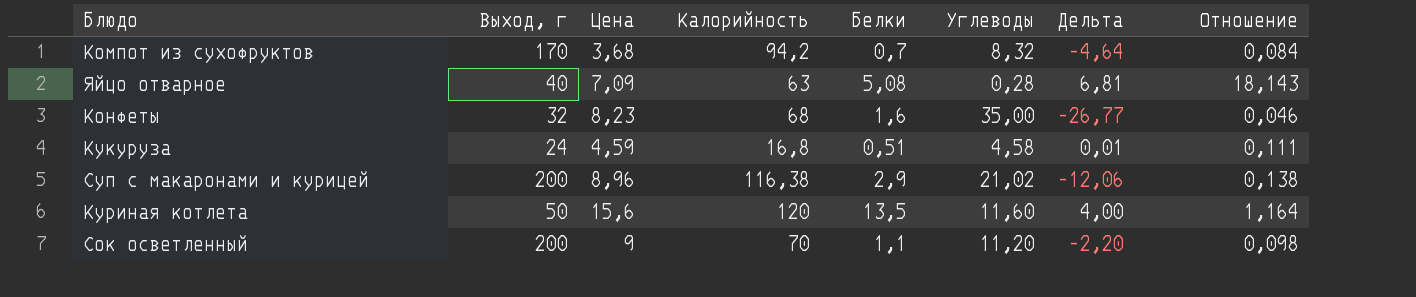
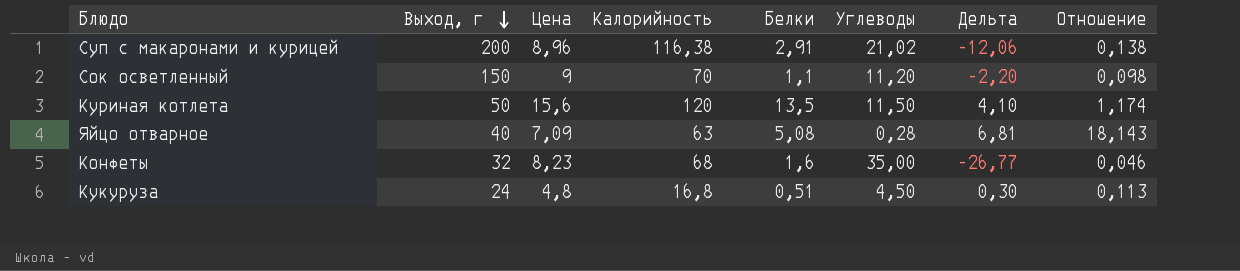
row order: none -> Выход, г descending
row Компот из сухофруктов: 170 | 3,68 | 94,2 | 0,7 | 8,32 | -4,64 | 0,084 -> none
Суп с макаронами и курицей | Белки: 2,9 -> 2,91
Сок осветленный | Выход, г: 200 -> 150
Куриная котлета | Углеводы: 11,60 -> 11,50
Куриная котлета | Дельта: 4,00 -> 4,10
Куриная котлета | Отношение: 1,164 -> 1,174
Кукуруза | Цена: 4,59 -> 4,8
Кукуруза | Углеводы: 4,58 -> 4,50
Кукуруза | Дельта: 0,01 -> 0,30
Кукуруза | Отношение: 0,111 -> 0,113

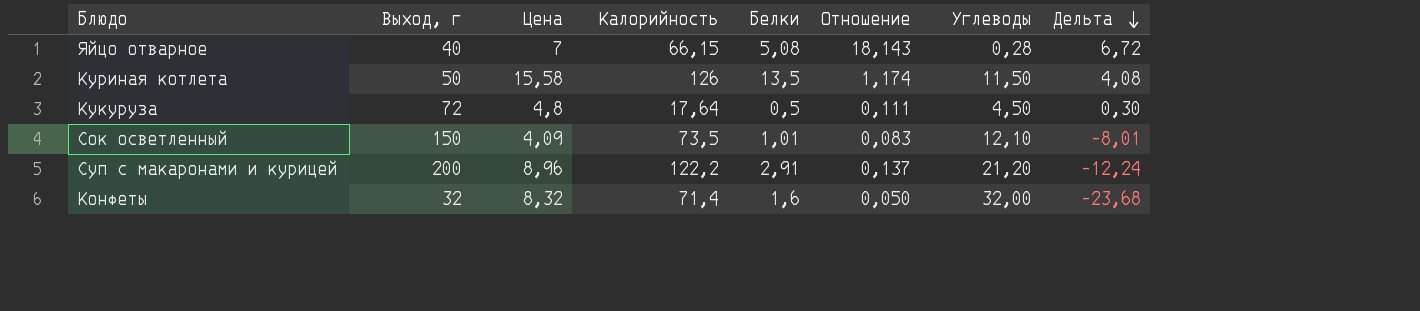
row order: Выход, г descending -> Дельта descending
column Отношение | position: 8 -> 6
Яйцо отварное | Цена: 7,09 -> 7
Яйцо отварное | Калорийность: 63 -> 66,15
Яйцо отварное | Дельта: 6,81 -> 6,72
Куриная котлета | Цена: 15,6 -> 15,58
Куриная котлета | Калорийность: 120 -> 126
Куриная котлета | Дельта: 4,10 -> 4,08
Кукуруза | Выход, г: 24 -> 72
Кукуруза | Калорийность: 16,8 -> 17,64
Кукуруза | Белки: 0,51 -> 0,5
Кукуруза | Отношение: 0,113 -> 0,111
Сок осветленный | Цена: 9 -> 4,09
Сок осветленный | Калорийность: 70 -> 73,5
Сок осветленный | Белки: 1,1 -> 1,01
Сок осветленный | Отношение: 0,098 -> 0,083
Сок осветленный | Углеводы: 11,20 -> 12,10
Сок осветленный | Дельта: -2,20 -> -8,01
Суп с макаронами и курицей | Калорийность: 116,38 -> 122,2
Суп с макаронами и курицей | Отношение: 0,138 -> 0,137
Суп с макаронами и курицей | Углеводы: 21,02 -> 21,20
Суп с макаронами и курицей | Дельта: -12,06 -> -12,24
Конфеты | Цена: 8,23 -> 8,32
Конфеты | Калорийность: 68 -> 71,4
Конфеты | Отношение: 0,046 -> 0,050
Конфеты | Углеводы: 35,00 -> 32,00
Конфеты | Дельта: -26,77 -> -23,68

